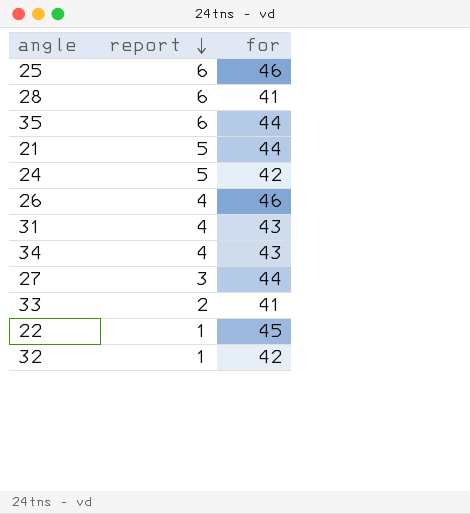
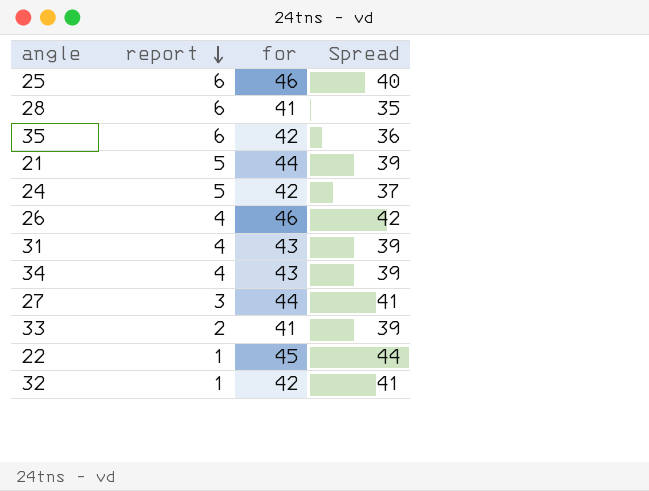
column Spread | formula: none -> [for] - [report]
35 | for: 44 -> 42

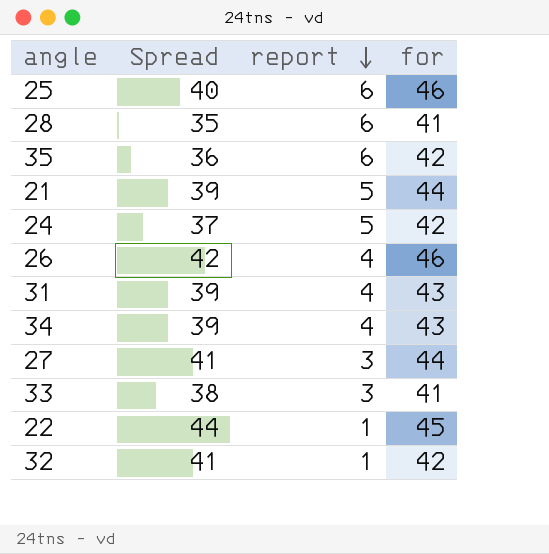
column Spread | position: 4 -> 2
33 | Spread: 39 -> 38
33 | report: 2 -> 3

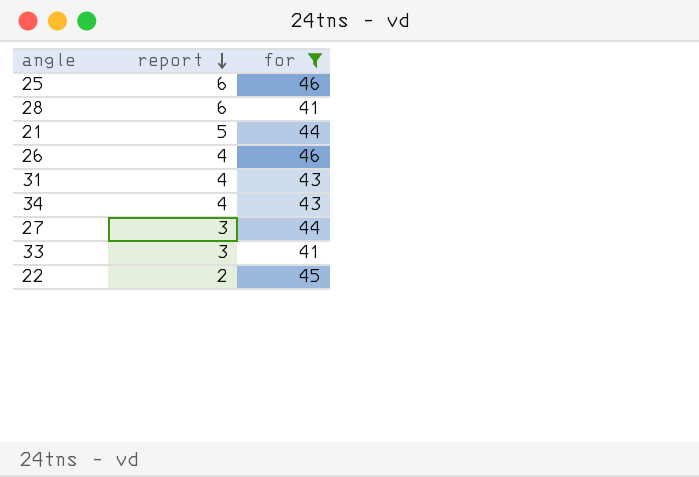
filter: none -> for != 42
column Spread | formula: [for] - [report] -> none
22 | report: 1 -> 2

